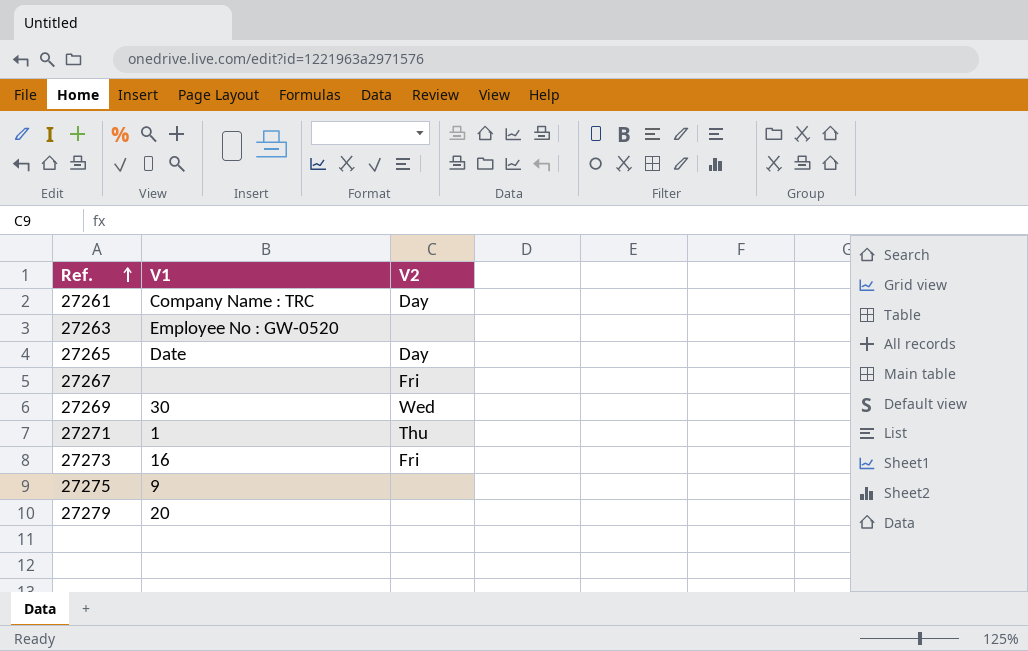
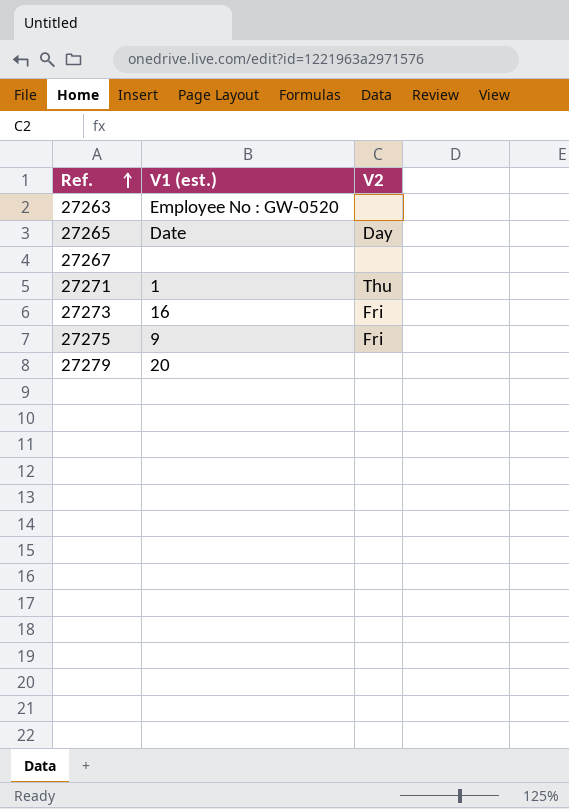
column name: V1 -> V1 (est.)
row 27261: Company Name : TRC | Day -> none
row 27269: 30 | Wed -> none
27267 | V2: Fri -> none
27275 | V2: none -> Fri

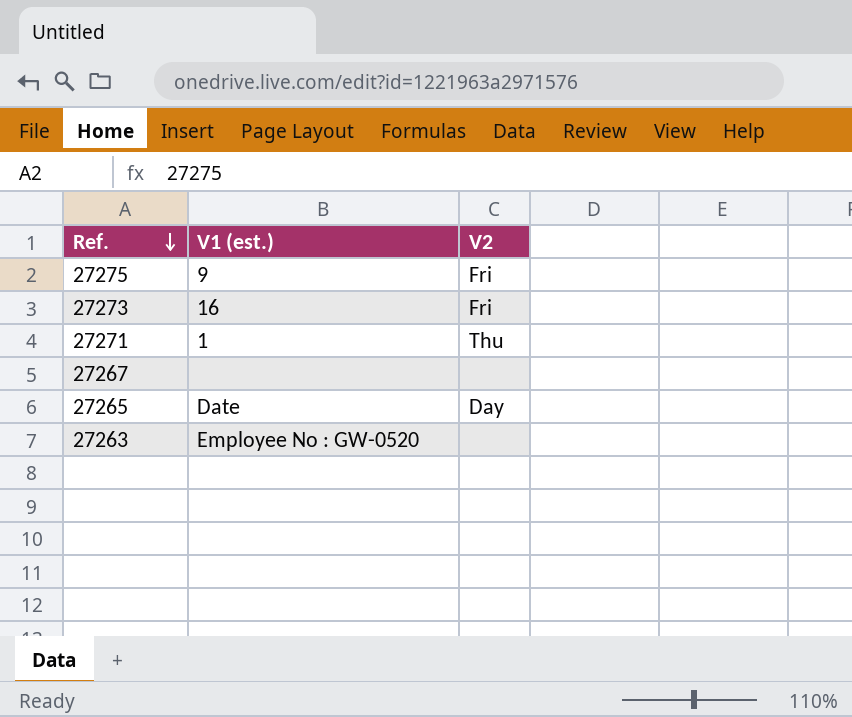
row order: Ref. ascending -> Ref. descending
row 27279: 20 | none -> none

